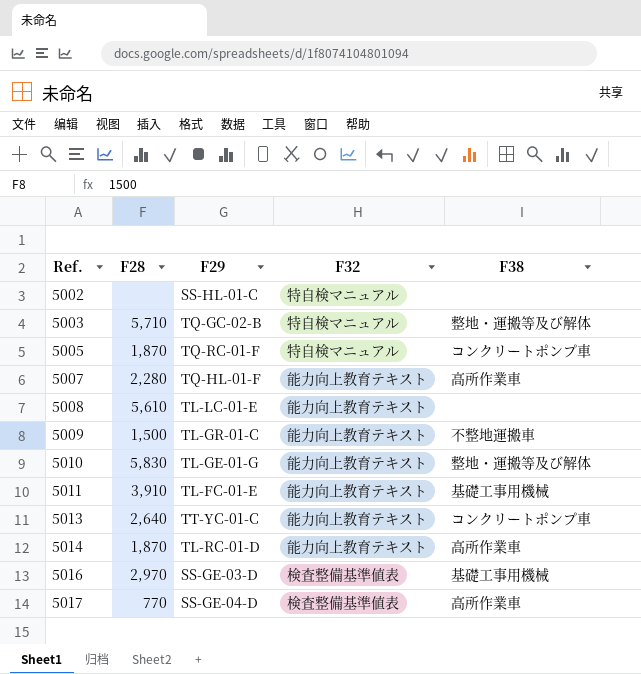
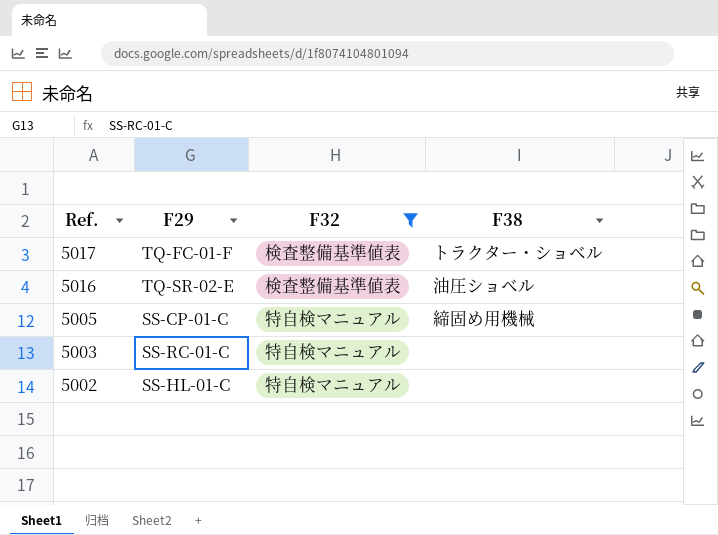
filter: none -> F32 != 能力向上教育テキスト
row order: Ref. ascending -> Ref. descending
column F28 | position: 2 -> none
5017 | F29: SS-GE-04-D -> TQ-FC-01-F
5017 | F38: 高所作業車 -> トラクター・ショベル
5016 | F29: SS-GE-03-D -> TQ-SR-02-E
5016 | F38: 基礎工事用機械 -> 油圧ショベル
5005 | F29: TQ-RC-01-F -> SS-CP-01-C
5005 | F38: コンクリートポンプ車 -> 締固め用機械
5003 | F29: TQ-GC-02-B -> SS-RC-01-C
5003 | F38: 整地・運搬等及び解体 -> none

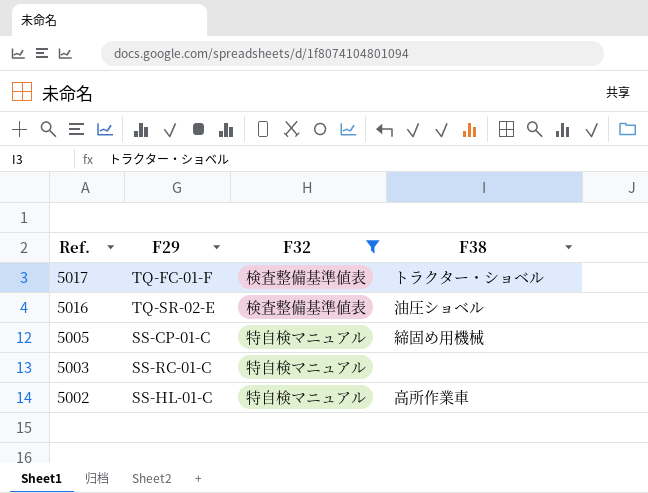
5002 | F38: none -> 高所作業車

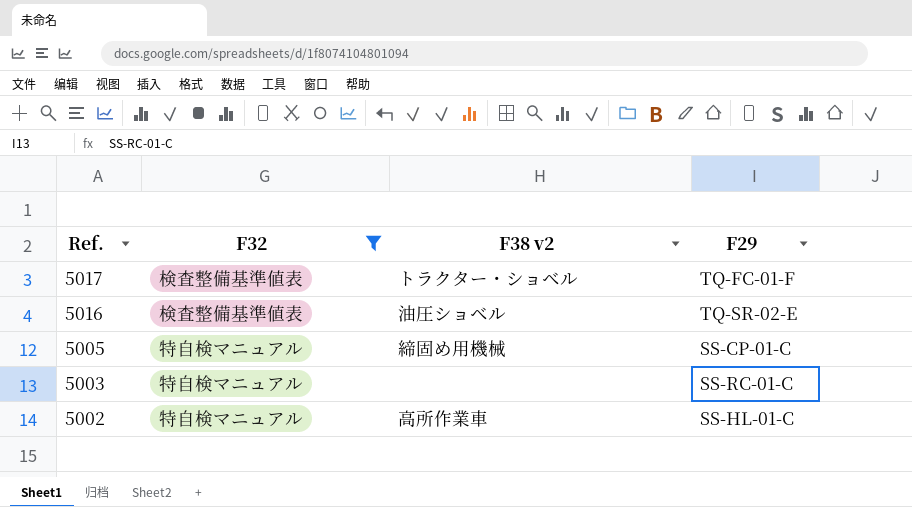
column name: F38 -> F38 v2
column F29 | position: 2 -> 4

